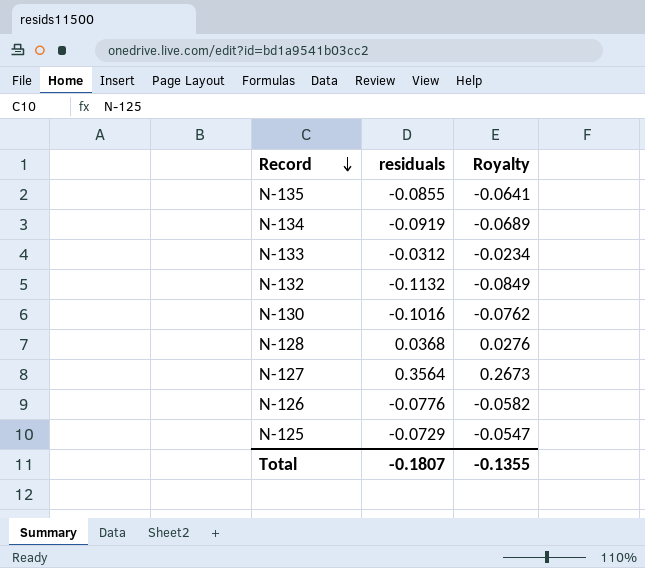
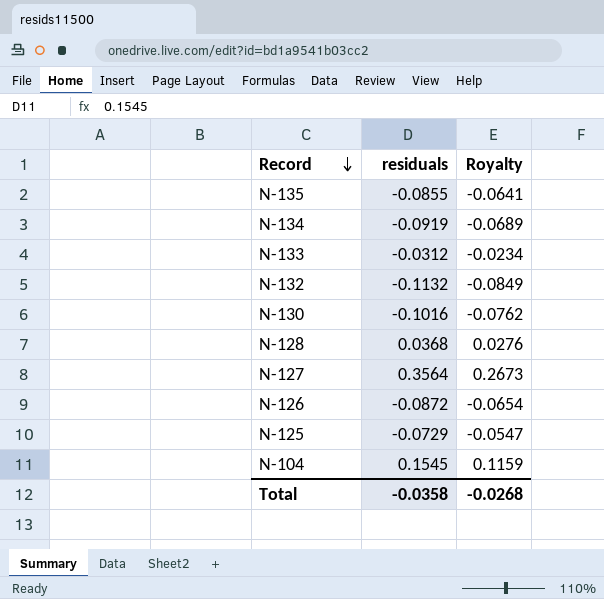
N-126 | residuals: -0.0776 -> -0.0872
N-126 | Royalty: -0.0582 -> -0.0654
row N-104: none -> 0.1545 | 0.1159
Total | residuals: -0.1807 -> -0.0358
Total | Royalty: -0.1355 -> -0.0268

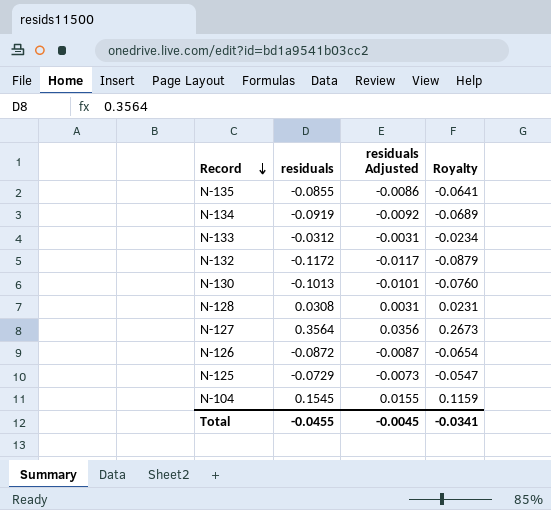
column residuals Adjusted | formula: none -> [residuals] * 0.1
N-132 | residuals: -0.1132 -> -0.1172
N-132 | Royalty: -0.0849 -> -0.0879
N-130 | residuals: -0.1016 -> -0.1013
N-130 | Royalty: -0.0762 -> -0.0760
N-128 | residuals: 0.0368 -> 0.0308
N-128 | Royalty: 0.0276 -> 0.0231
Total | residuals: -0.0358 -> -0.0455
Total | Royalty: -0.0268 -> -0.0341

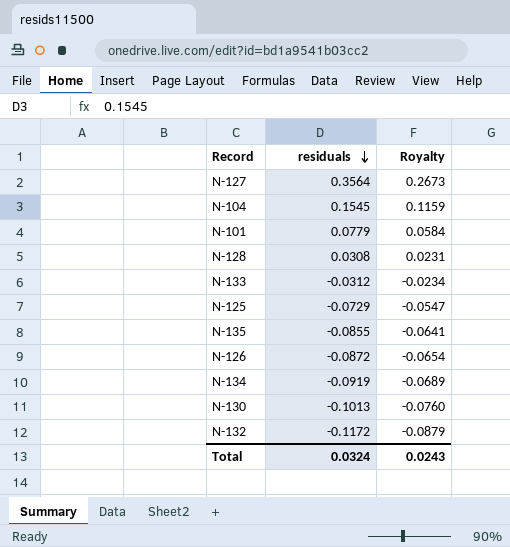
row order: Record descending -> residuals descending
column residuals Adjusted | formula: [residuals] * 0.1 -> none
row N-101: none -> 0.0779 | 0.0584
Total | residuals: -0.0455 -> 0.0324
Total | Royalty: -0.0341 -> 0.0243

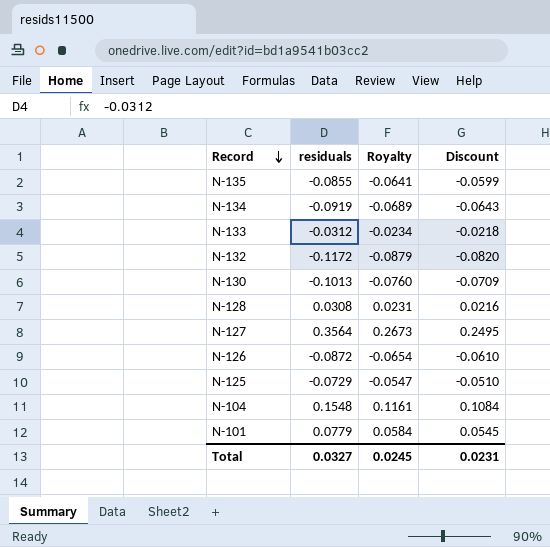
row order: residuals descending -> Record descending
column Discount | formula: none -> [residuals] * 0.7
N-104 | residuals: 0.1545 -> 0.1548
N-104 | Royalty: 0.1159 -> 0.1161
Total | residuals: 0.0324 -> 0.0327
Total | Royalty: 0.0243 -> 0.0245

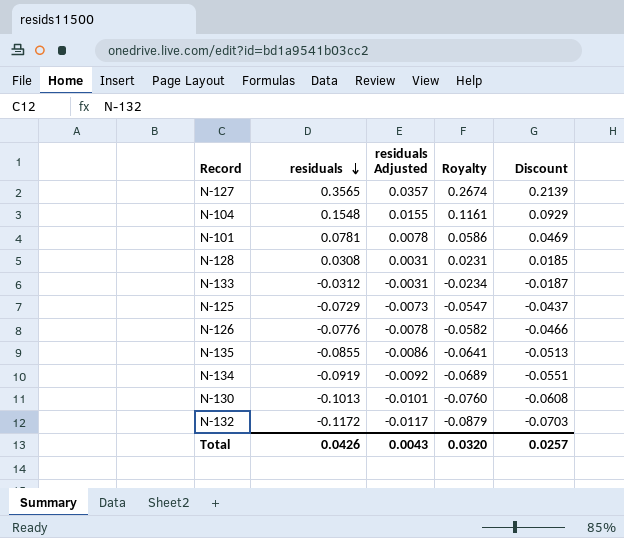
row order: Record descending -> residuals descending
column residuals Adjusted | formula: none -> [residuals] * 0.1
column Discount | formula: [residuals] * 0.7 -> [residuals] * 0.6
N-127 | residuals: 0.3564 -> 0.3565
N-127 | Royalty: 0.2673 -> 0.2674
N-101 | residuals: 0.0779 -> 0.0781
N-101 | Royalty: 0.0584 -> 0.0586
N-126 | residuals: -0.0872 -> -0.0776
N-126 | Royalty: -0.0654 -> -0.0582
Total | residuals: 0.0327 -> 0.0426
Total | Royalty: 0.0245 -> 0.0320
Total | Discount: 0.0231 -> 0.0257

